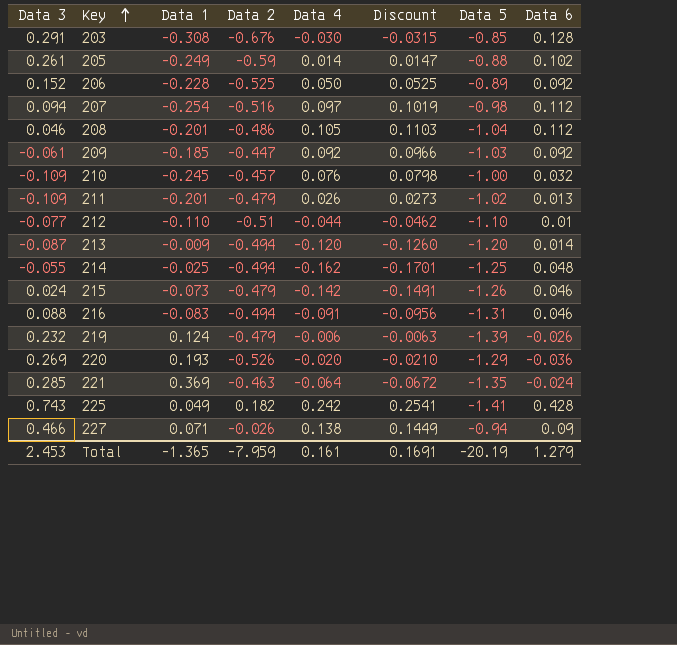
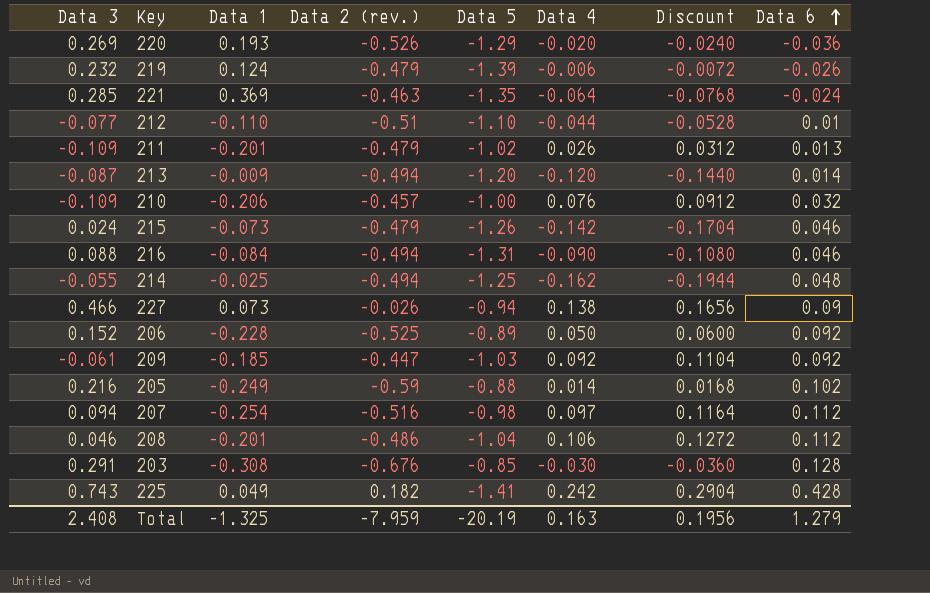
row order: Key ascending -> Data 6 ascending
column name: Data 2 -> Data 2 (rev.)
column Data 5 | position: 7 -> 5
column Discount | formula: [Data 4] * 1.05 -> [Data 4] * 1.2
210 | Data 1: -0.245 -> -0.206
216 | Data 1: -0.083 -> -0.084
216 | Data 4: -0.091 -> -0.090
227 | Data 1: 0.071 -> 0.073
205 | Data 3: 0.261 -> 0.216
208 | Data 4: 0.105 -> 0.106
Total | Data 3: 2.453 -> 2.408
Total | Data 1: -1.365 -> -1.325
Total | Data 4: 0.161 -> 0.163
Total | Discount: 0.1691 -> 0.1956

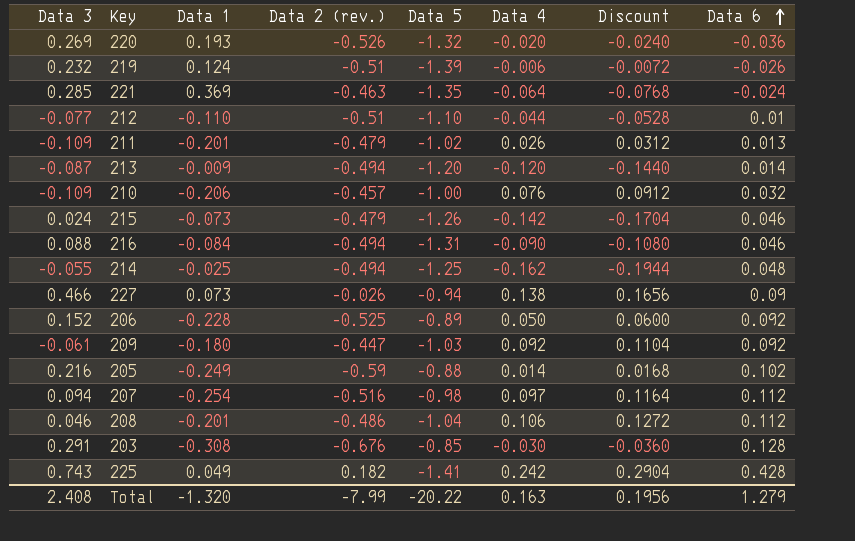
220 | Data 5: -1.29 -> -1.32
219 | Data 2 (rev.): -0.479 -> -0.51
209 | Data 1: -0.185 -> -0.180
Total | Data 1: -1.325 -> -1.320
Total | Data 2 (rev.): -7.959 -> -7.99
Total | Data 5: -20.19 -> -20.22

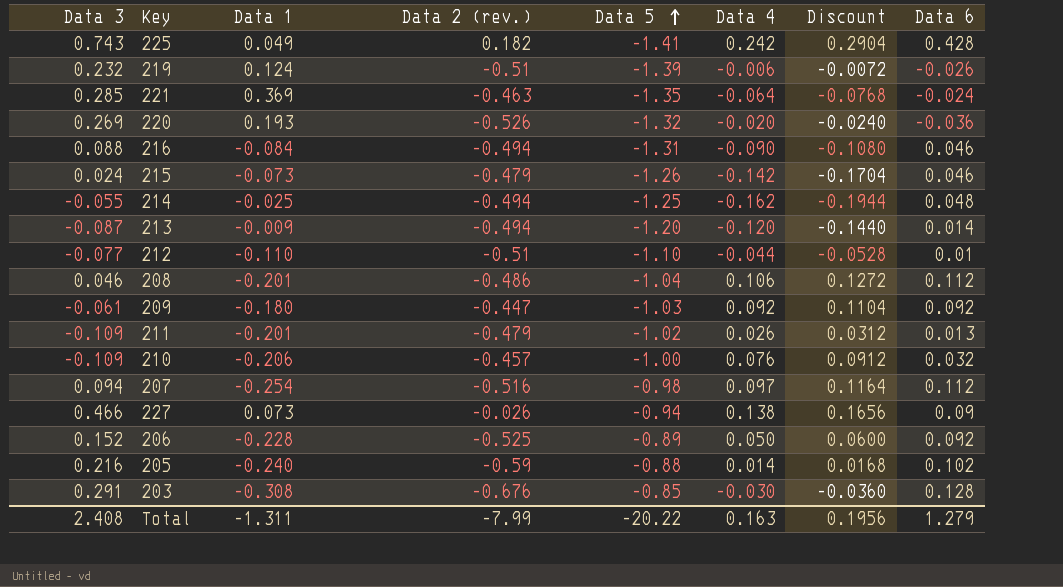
row order: Data 6 ascending -> Data 5 ascending
205 | Data 1: -0.249 -> -0.240
Total | Data 1: -1.320 -> -1.311

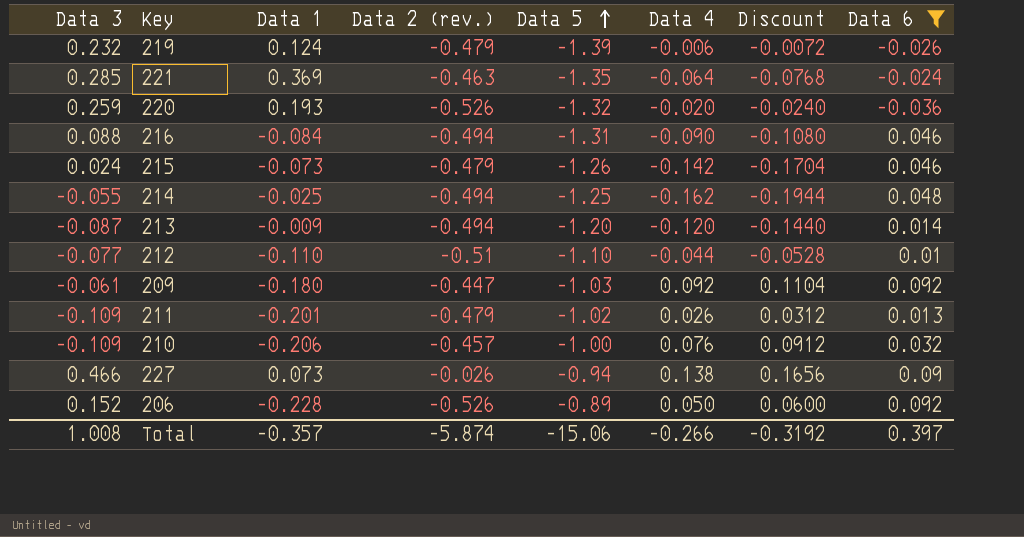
filter: none -> Data 6 <= 0.092
219 | Data 2 (rev.): -0.51 -> -0.479
220 | Data 3: 0.269 -> 0.259
206 | Data 2 (rev.): -0.525 -> -0.526
Total | Data 3: 2.408 -> 1.008
Total | Data 1: -1.311 -> -0.357
Total | Data 2 (rev.): -7.99 -> -5.874
Total | Data 5: -20.22 -> -15.06
Total | Data 4: 0.163 -> -0.266
Total | Discount: 0.1956 -> -0.3192
Total | Data 6: 1.279 -> 0.397

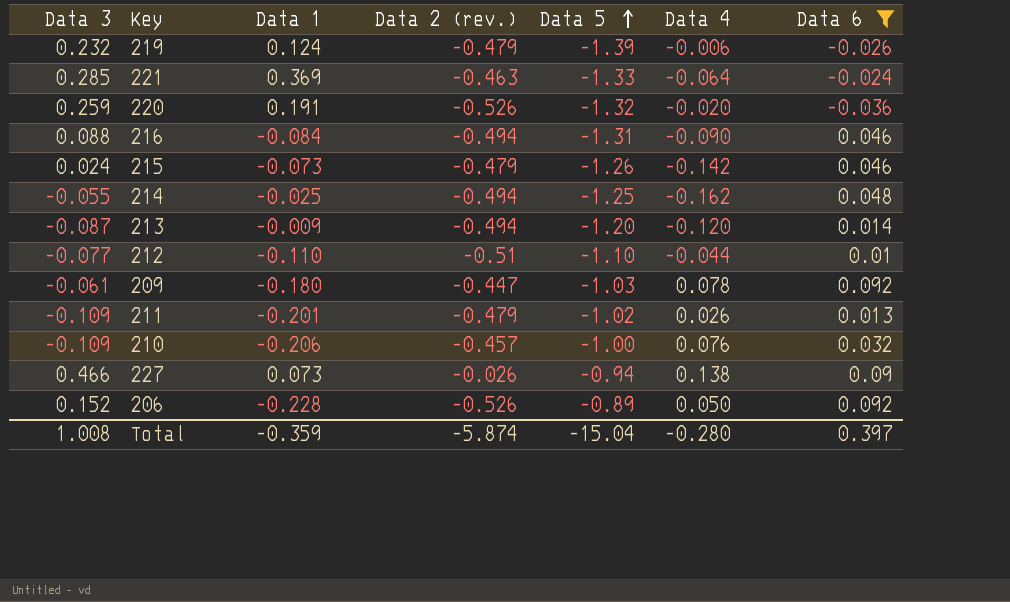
column Discount | formula: [Data 4] * 1.2 -> none
221 | Data 5: -1.35 -> -1.33
220 | Data 1: 0.193 -> 0.191
209 | Data 4: 0.092 -> 0.078
Total | Data 1: -0.357 -> -0.359
Total | Data 5: -15.06 -> -15.04
Total | Data 4: -0.266 -> -0.280

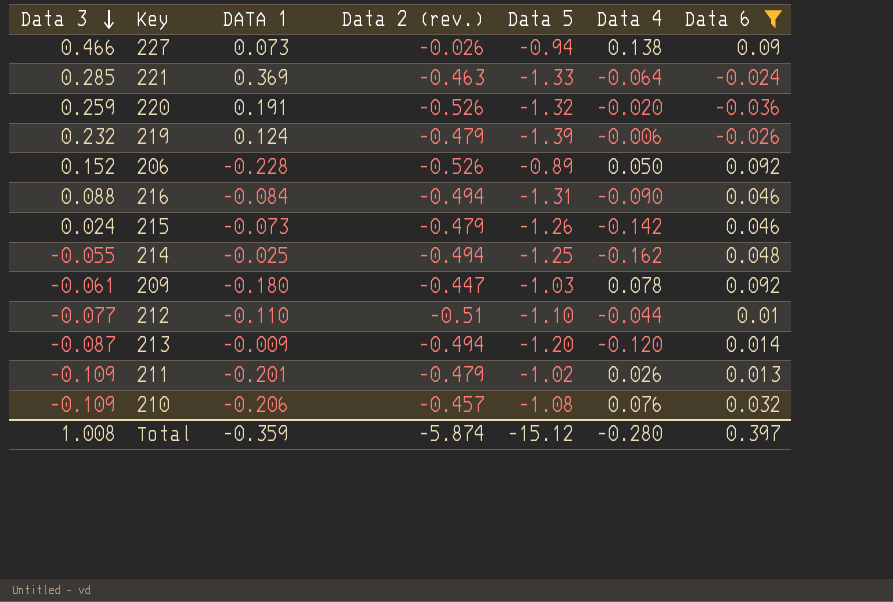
row order: Data 5 ascending -> Data 3 descending
column name: Data 1 -> DATA 1
210 | Data 5: -1.00 -> -1.08
Total | Data 5: -15.04 -> -15.12

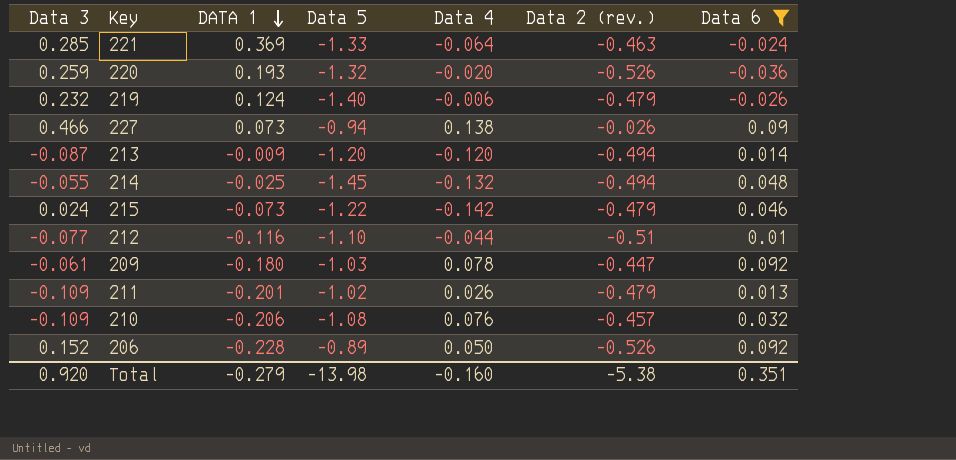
row order: Data 3 descending -> DATA 1 descending
column Data 2 (rev.) | position: 4 -> 6
row 216: 0.088 | -0.084 | -0.494 | -1.31 | -0.090 | 0.046 -> none
220 | DATA 1: 0.191 -> 0.193
219 | Data 5: -1.39 -> -1.40
214 | Data 5: -1.25 -> -1.45
214 | Data 4: -0.162 -> -0.132
215 | Data 5: -1.26 -> -1.22
212 | DATA 1: -0.110 -> -0.116
Total | Data 3: 1.008 -> 0.920
Total | DATA 1: -0.359 -> -0.279
Total | Data 5: -15.12 -> -13.98
Total | Data 4: -0.280 -> -0.160
Total | Data 2 (rev.): -5.874 -> -5.38
Total | Data 6: 0.397 -> 0.351

